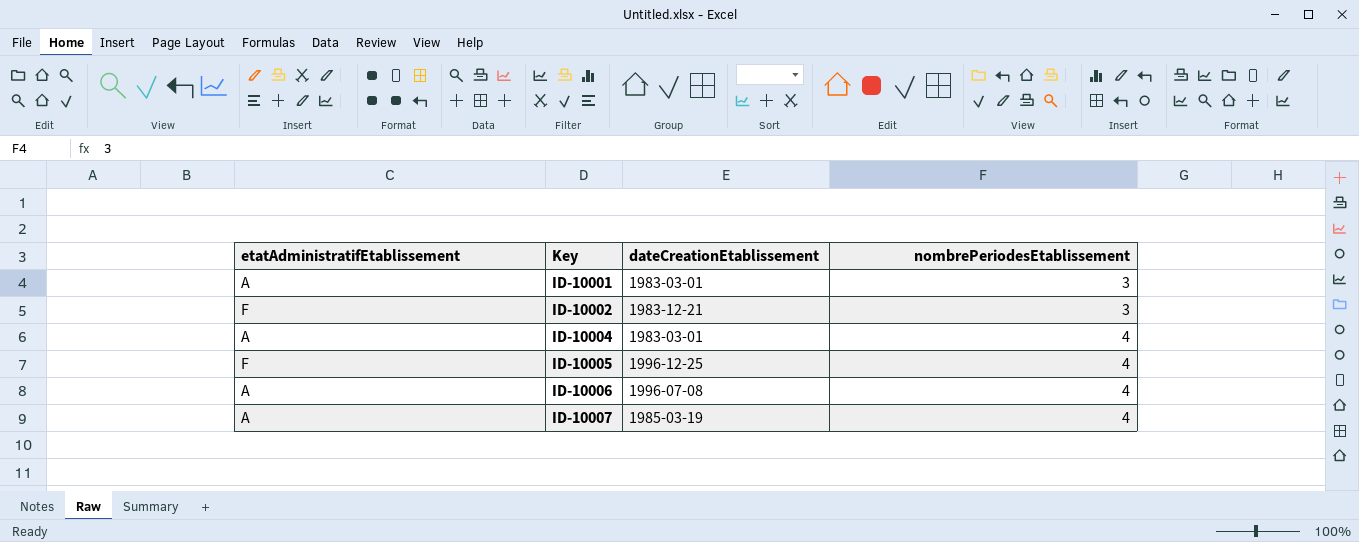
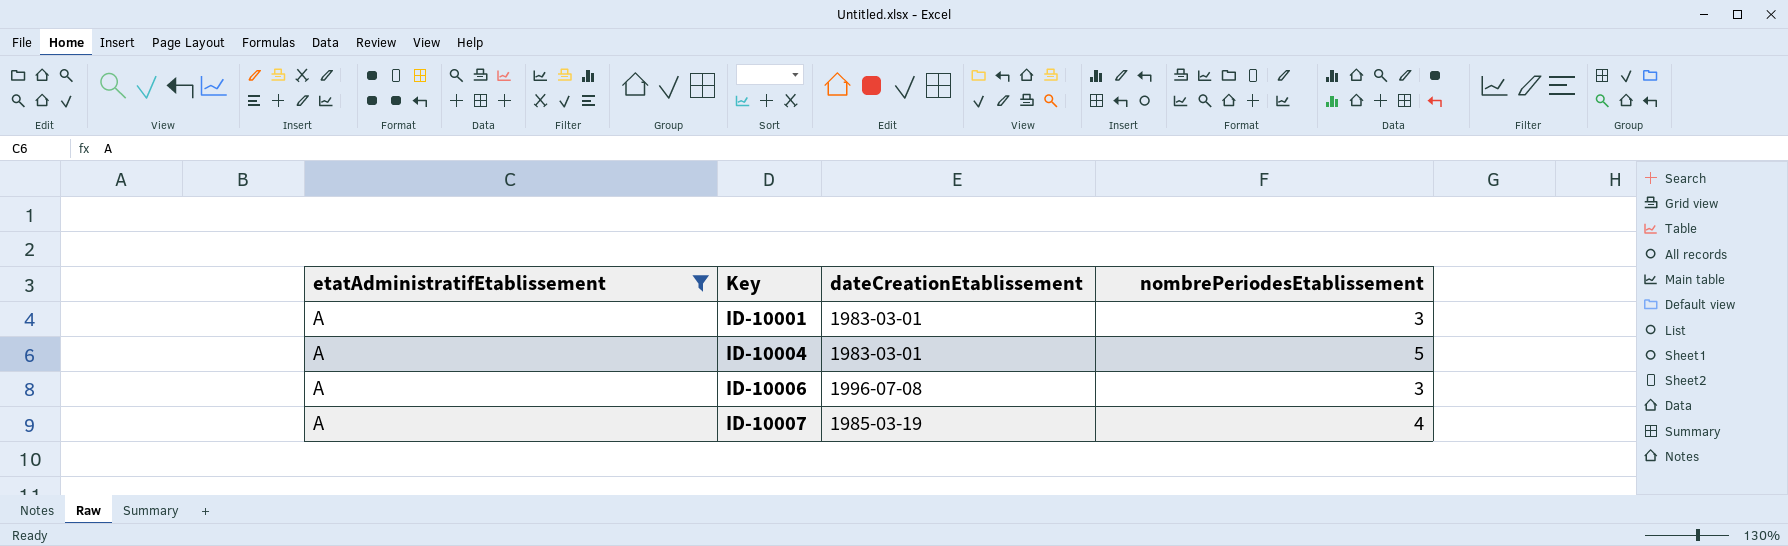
filter: none -> etatAdministratifEtablissement = A
ID-10004 | nombrePeriodesEtablissement: 4 -> 5
ID-10006 | nombrePeriodesEtablissement: 4 -> 3

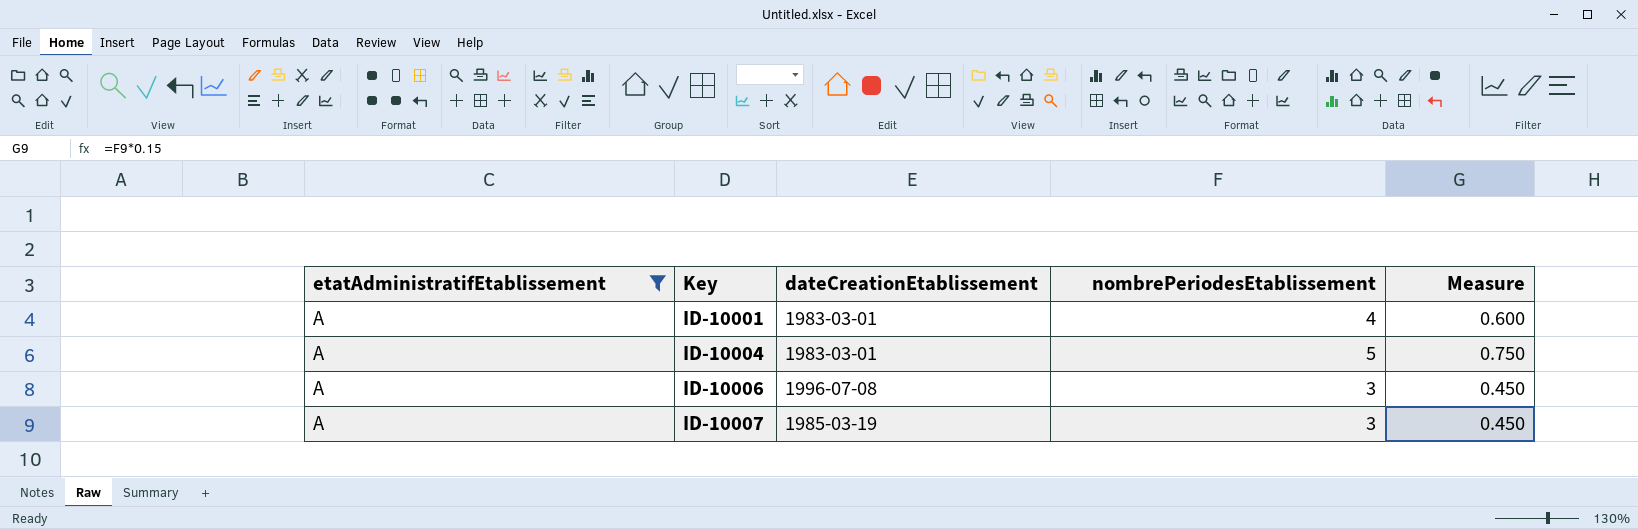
column Measure | formula: none -> [nombrePeriodesEtablissement] * 0.15
ID-10001 | nombrePeriodesEtablissement: 3 -> 4
ID-10007 | nombrePeriodesEtablissement: 4 -> 3

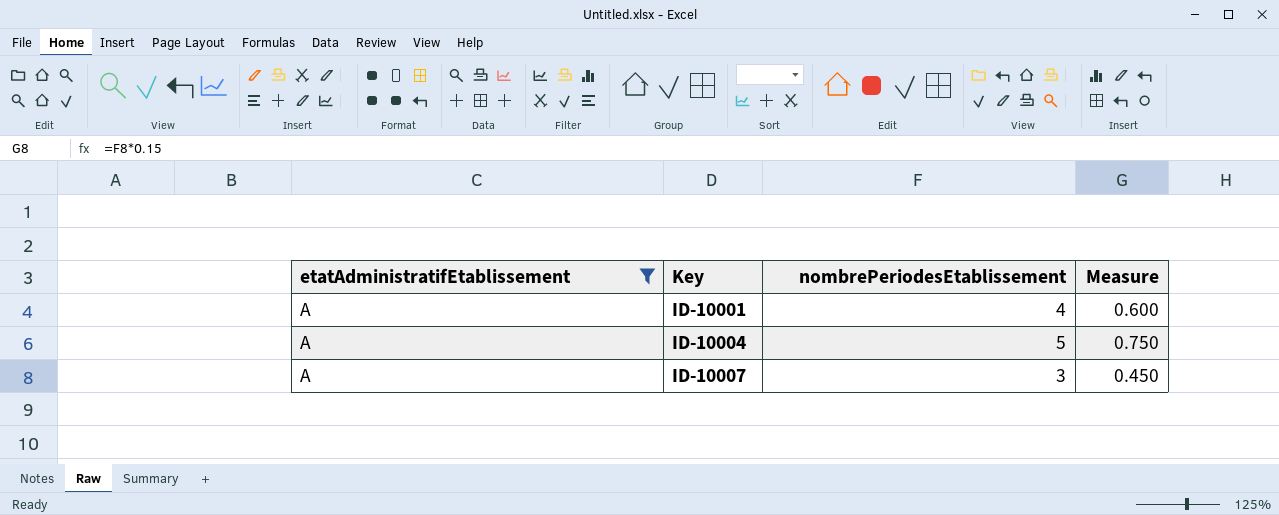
column dateCreationEtablissement | position: 3 -> none
row ID-10006: A | 1996-07-08 | 3 | 0.450 -> none

